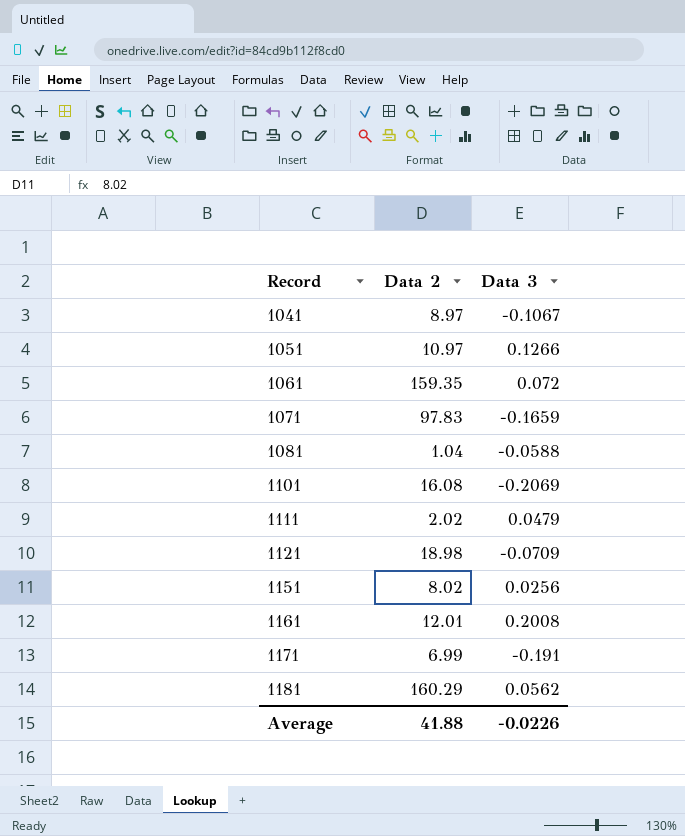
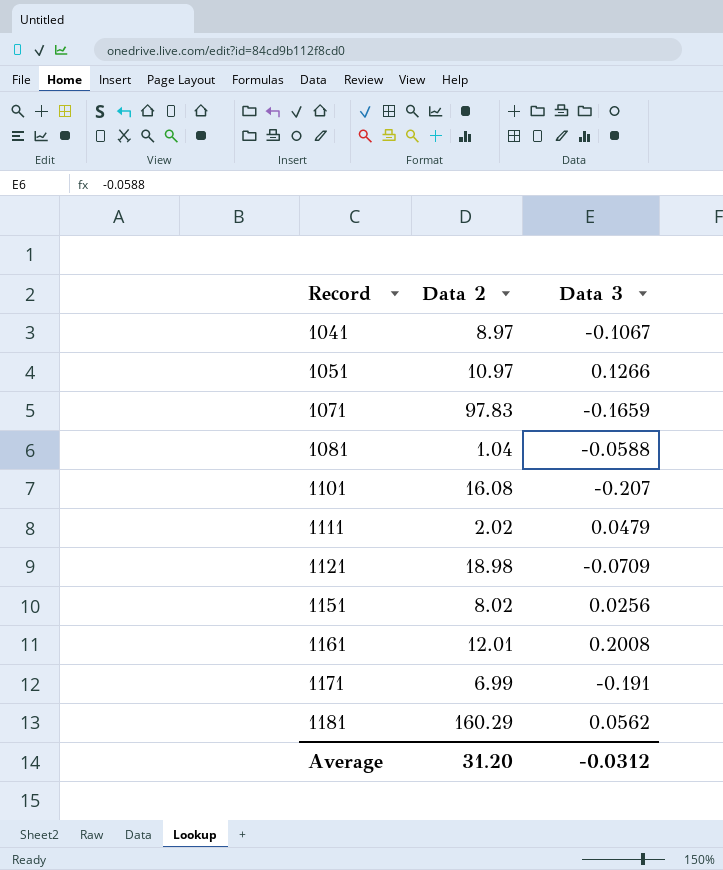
row 1061: 159.35 | 0.072 -> none
1101 | Data 3: -0.2069 -> -0.207
Average | Data 2: 41.88 -> 31.20
Average | Data 3: -0.0226 -> -0.0312

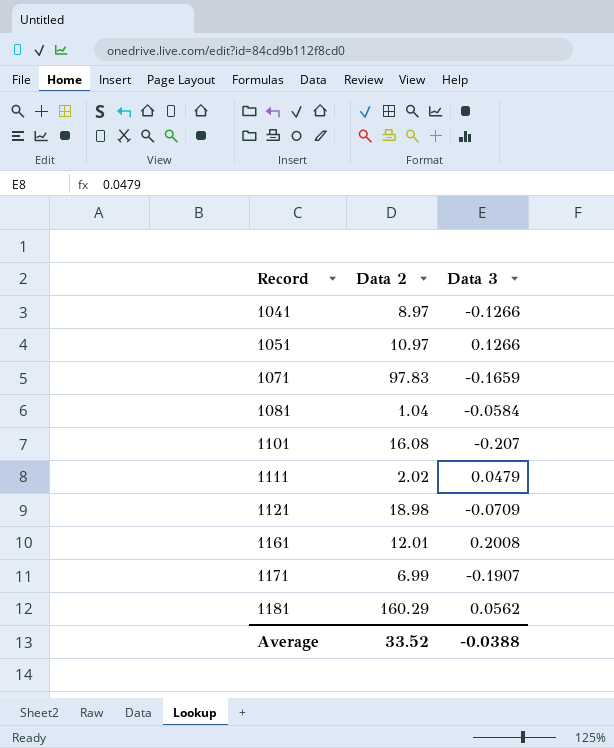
row 1151: 8.02 | 0.0256 -> none
1041 | Data 3: -0.1067 -> -0.1266
1081 | Data 3: -0.0588 -> -0.0584
1171 | Data 3: -0.191 -> -0.1907
Average | Data 2: 31.20 -> 33.52
Average | Data 3: -0.0312 -> -0.0388

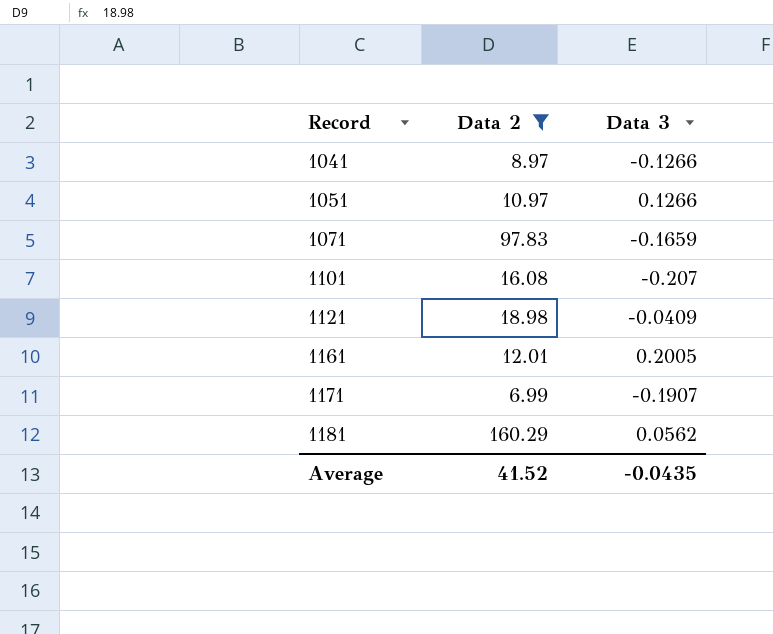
filter: none -> Data 2 >= 6.99
1121 | Data 3: -0.0709 -> -0.0409
1161 | Data 3: 0.2008 -> 0.2005
Average | Data 2: 33.52 -> 41.52
Average | Data 3: -0.0388 -> -0.0435

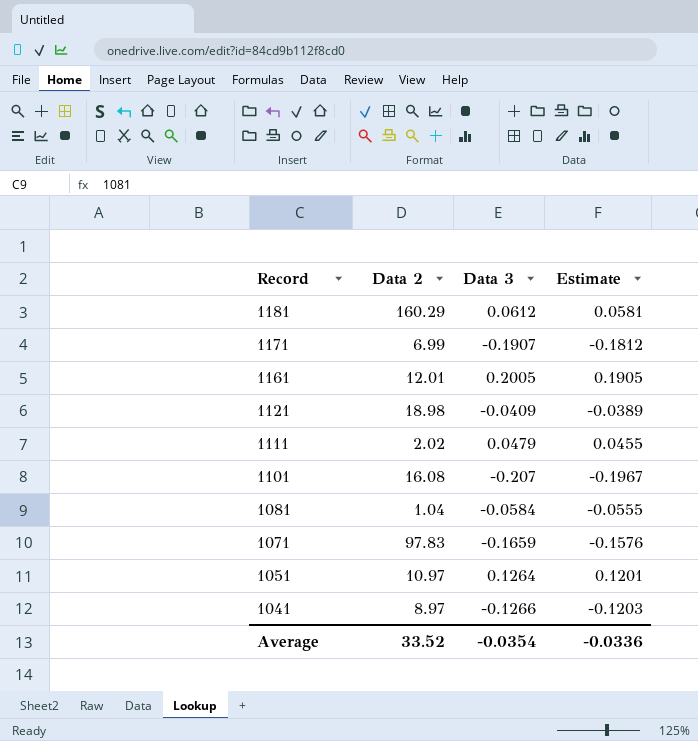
filter: Data 2 >= 6.99 -> none
row order: Record ascending -> Record descending
column Estimate | formula: none -> [Data 3] * 0.95
1181 | Data 3: 0.0562 -> 0.0612
1051 | Data 3: 0.1266 -> 0.1264
Average | Data 2: 41.52 -> 33.52
Average | Data 3: -0.0435 -> -0.0354

